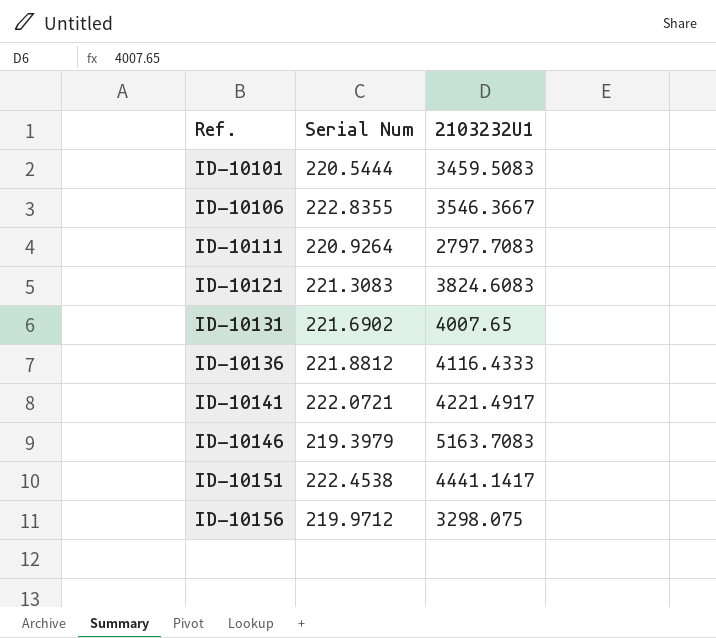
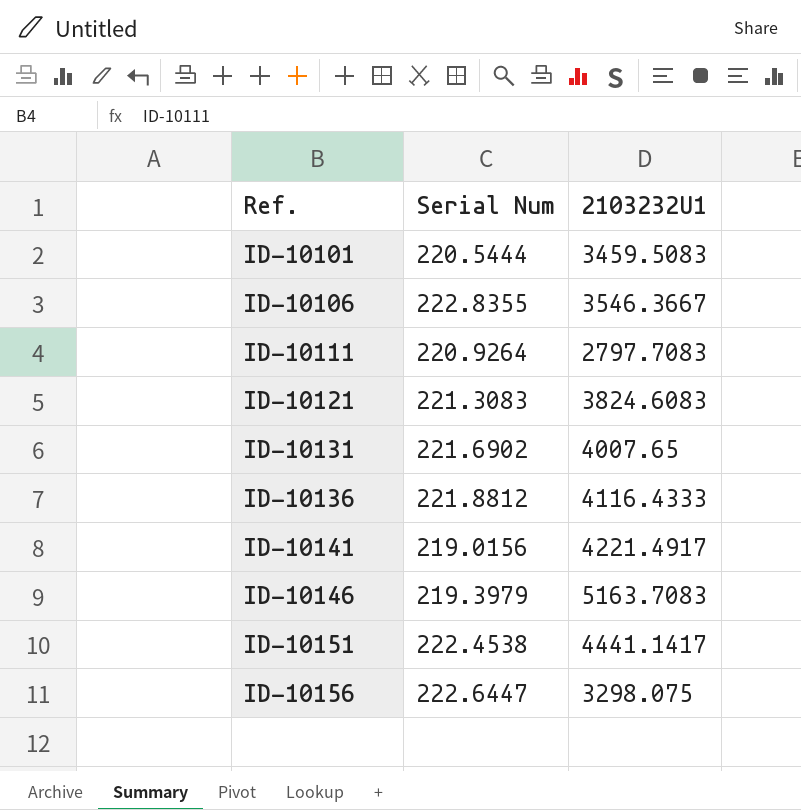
ID-10141 | Serial Num: 222.0721 -> 219.0156
ID-10156 | Serial Num: 219.9712 -> 222.6447

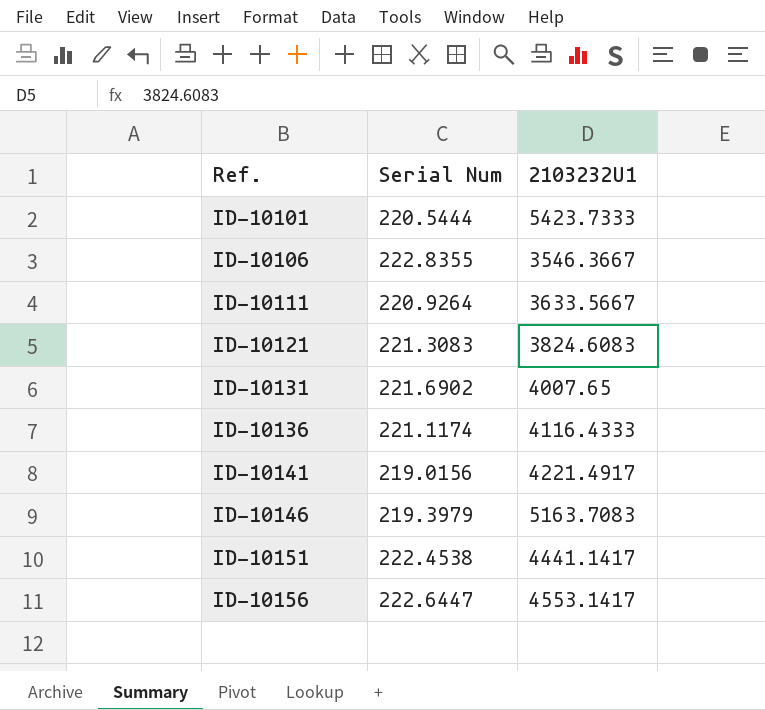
ID-10101 | 2103232U1: 3459.5083 -> 5423.7333
ID-10111 | 2103232U1: 2797.7083 -> 3633.5667
ID-10136 | Serial Num: 221.8812 -> 221.1174
ID-10156 | 2103232U1: 3298.075 -> 4553.1417

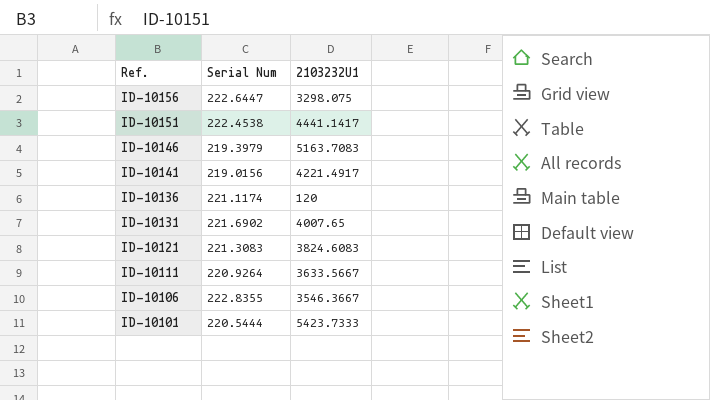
row order: Ref. ascending -> Ref. descending
ID-10156 | 2103232U1: 4553.1417 -> 3298.075
ID-10136 | 2103232U1: 4116.4333 -> 120

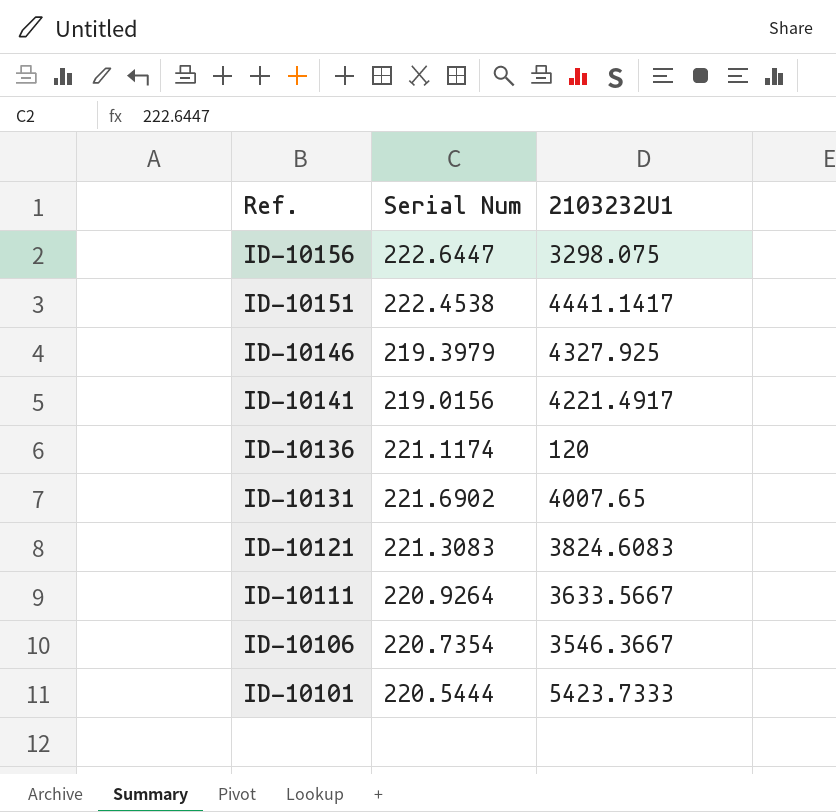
ID-10146 | 2103232U1: 5163.7083 -> 4327.925
ID-10106 | Serial Num: 222.8355 -> 220.7354

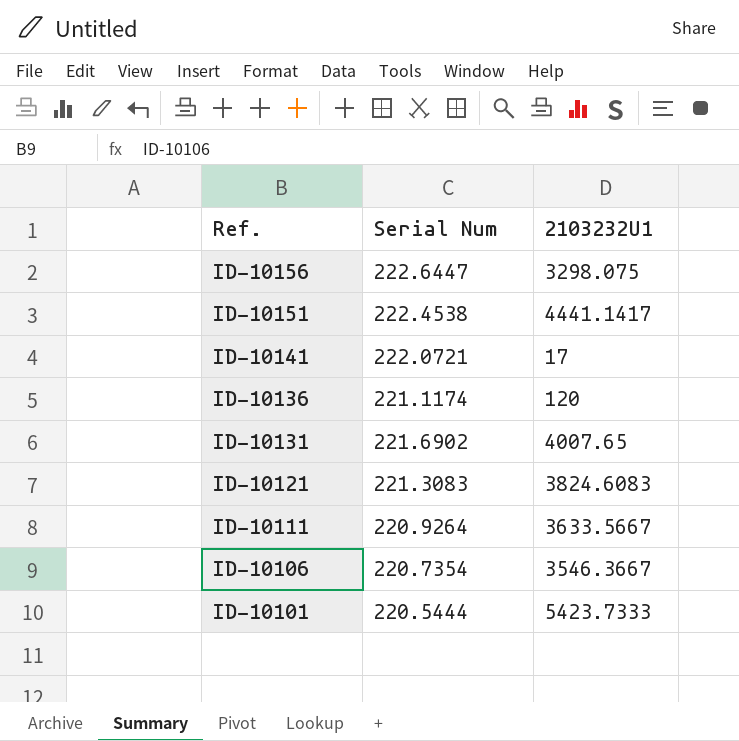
row ID-10146: 219.3979 | 4327.925 -> none
ID-10141 | Serial Num: 219.0156 -> 222.0721
ID-10141 | 2103232U1: 4221.4917 -> 17

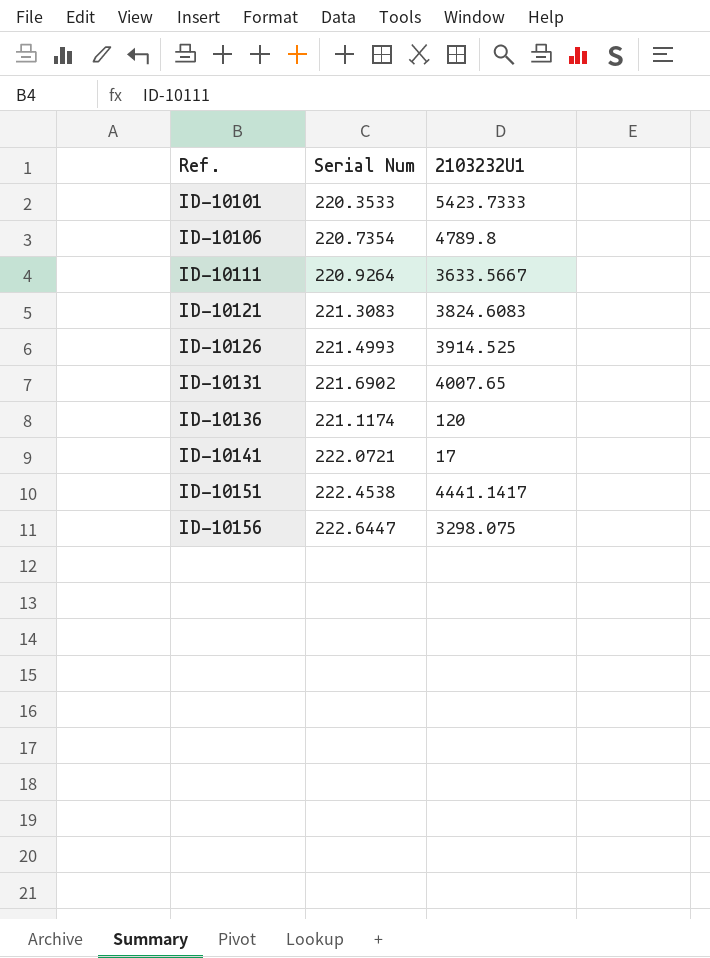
row order: Ref. descending -> Ref. ascending
ID-10101 | Serial Num: 220.5444 -> 220.3533
ID-10106 | 2103232U1: 3546.3667 -> 4789.8
row ID-10126: none -> 221.4993 | 3914.525

